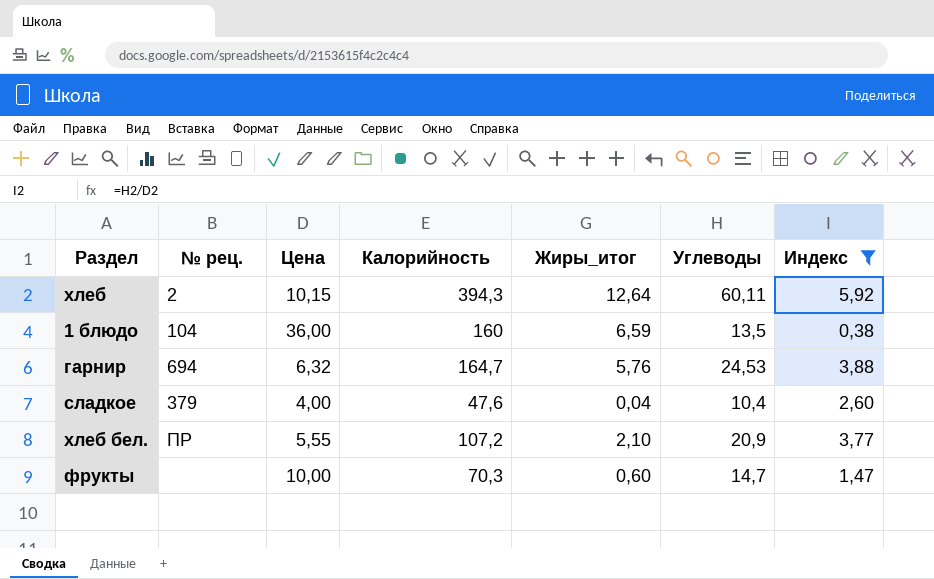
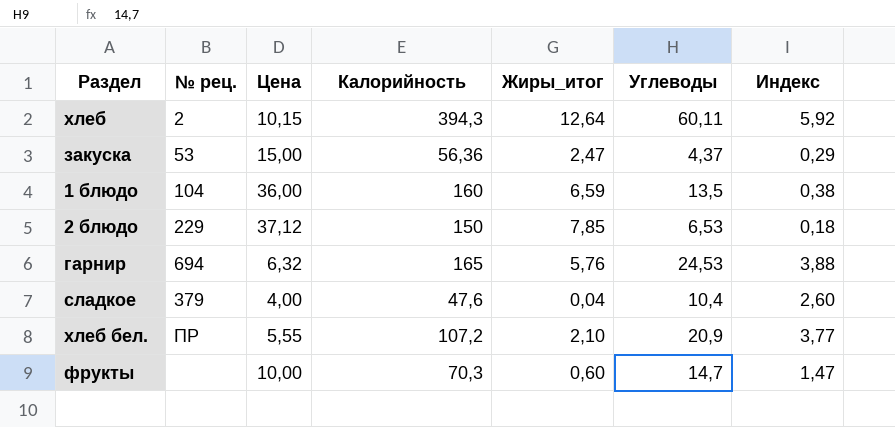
filter: Индекс >= 0,38 -> none
гарнир | Калорийность: 164,7 -> 165

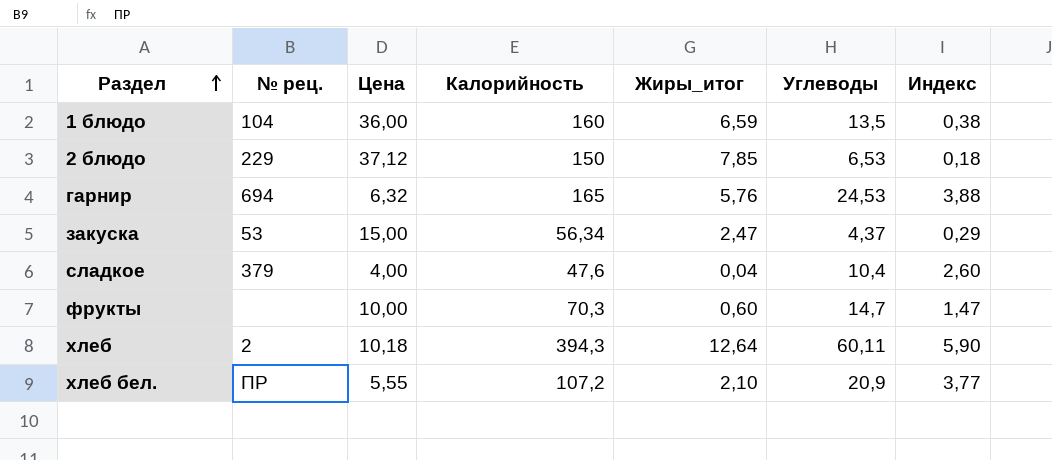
row order: none -> Раздел ascending
закуска | Калорийность: 56,36 -> 56,34
хлеб | Цена: 10,15 -> 10,18
хлеб | Индекс: 5,92 -> 5,90

